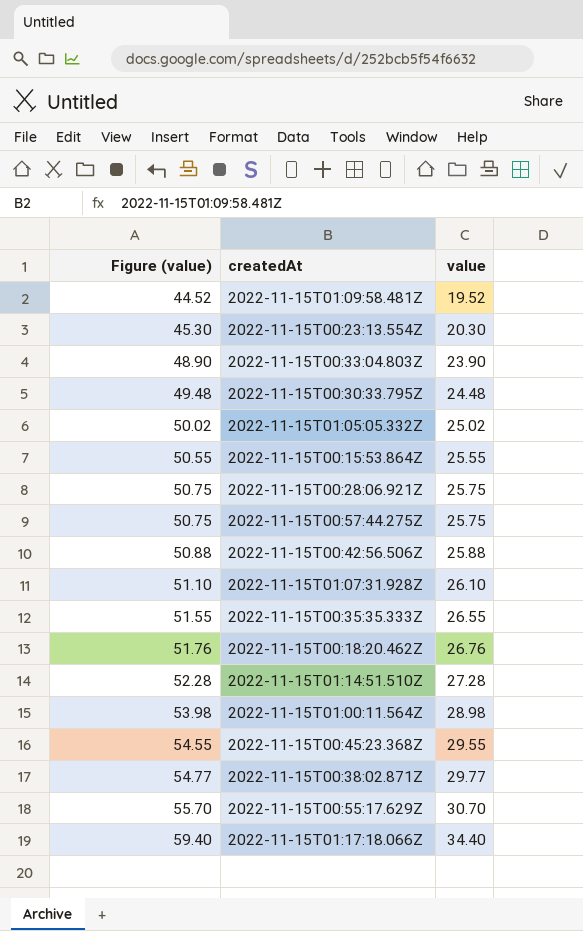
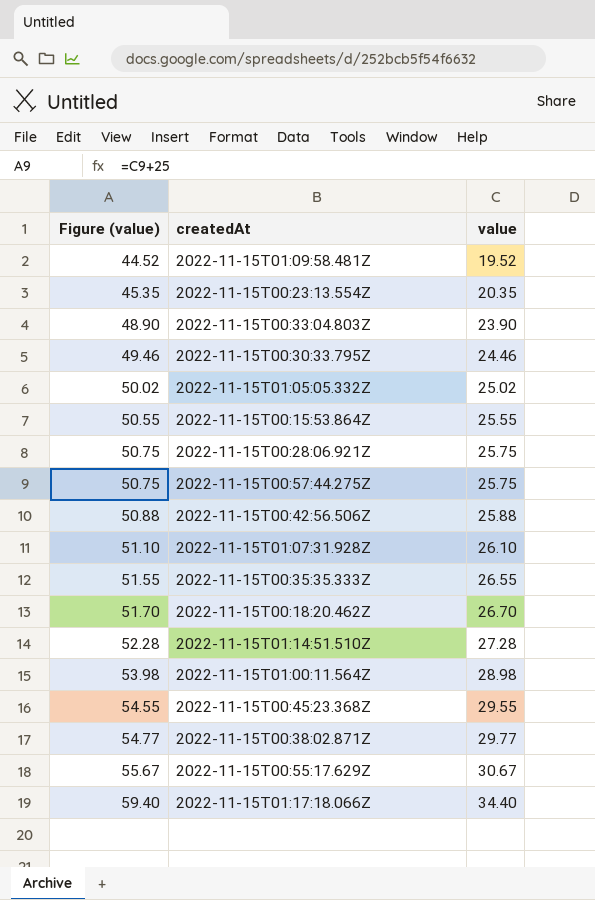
2022-11-15T00:23:13.554Z | Figure (value): 45.30 -> 45.35
2022-11-15T00:23:13.554Z | value: 20.30 -> 20.35
2022-11-15T00:30:33.795Z | Figure (value): 49.48 -> 49.46
2022-11-15T00:30:33.795Z | value: 24.48 -> 24.46
2022-11-15T00:18:20.462Z | Figure (value): 51.76 -> 51.70
2022-11-15T00:18:20.462Z | value: 26.76 -> 26.70
2022-11-15T00:55:17.629Z | Figure (value): 55.70 -> 55.67
2022-11-15T00:55:17.629Z | value: 30.70 -> 30.67

